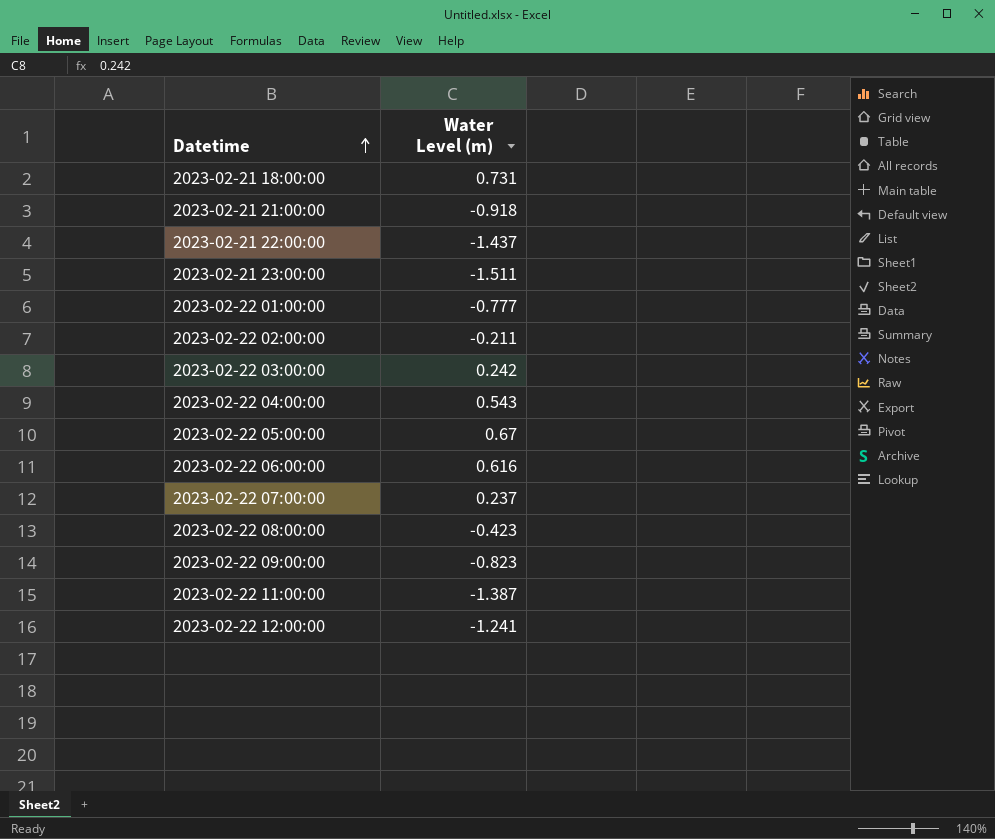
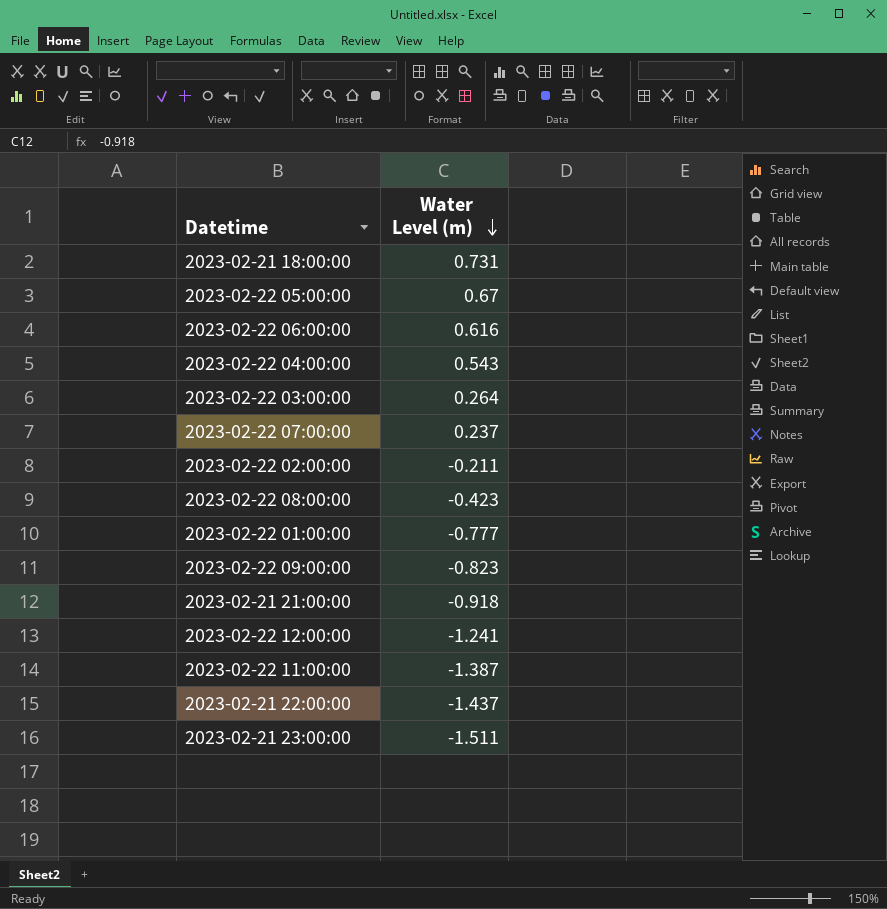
row order: Datetime ascending -> Water Level (m) descending
2023-02-22 03:00:00 | Water Level (m): 0.242 -> 0.264

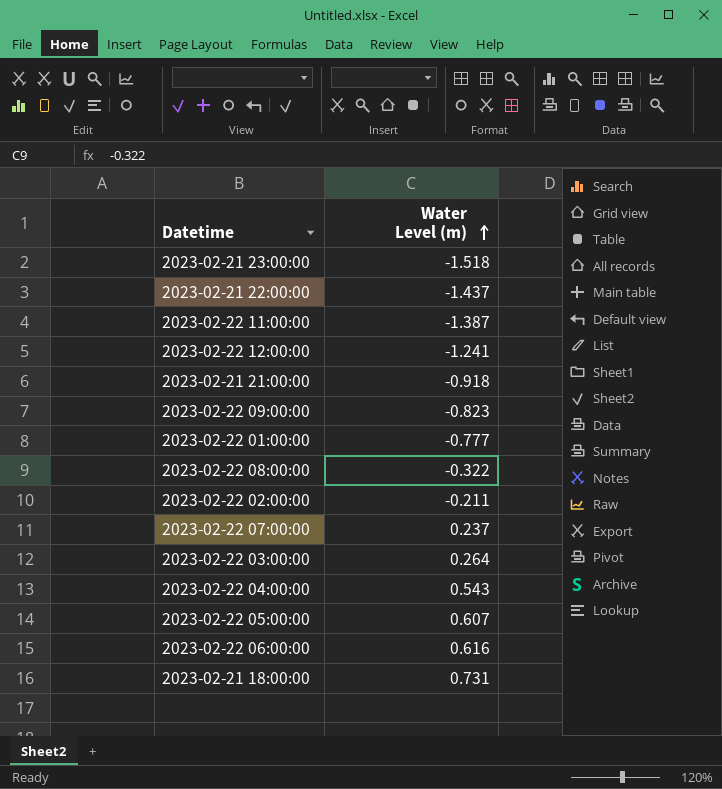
row order: Water Level (m) descending -> Water Level (m) ascending
2023-02-21 23:00:00 | Water Level (m): -1.511 -> -1.518
2023-02-22 08:00:00 | Water Level (m): -0.423 -> -0.322
2023-02-22 05:00:00 | Water Level (m): 0.67 -> 0.607

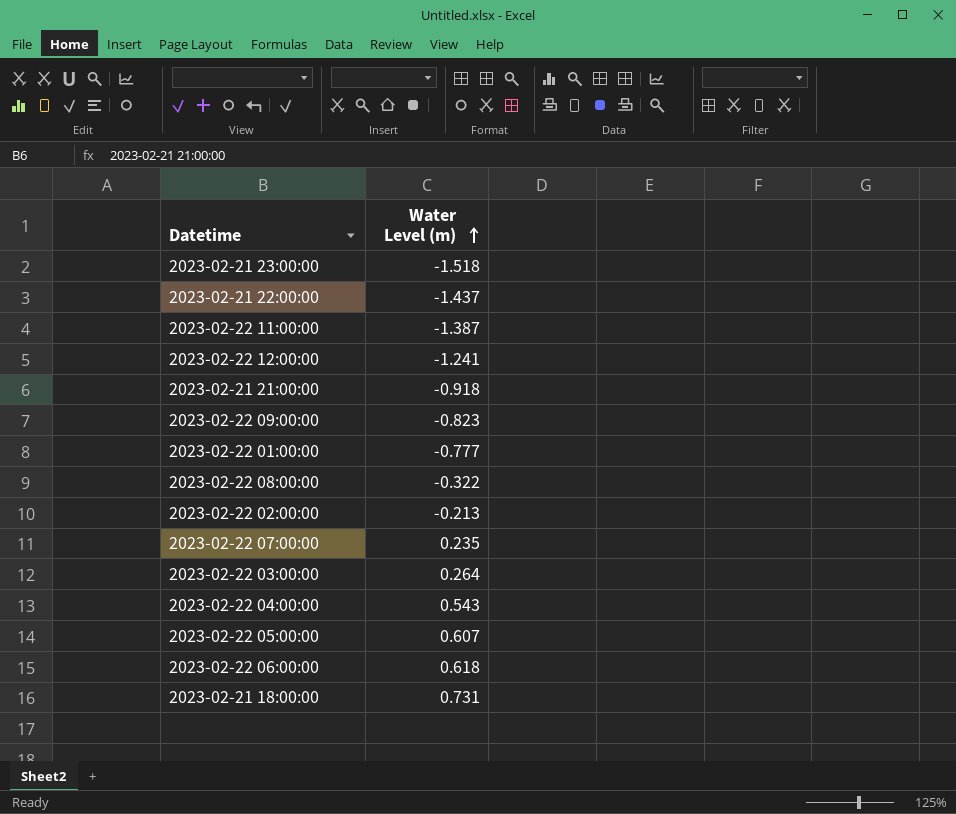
2023-02-22 02:00:00 | Water Level (m): -0.211 -> -0.213
2023-02-22 07:00:00 | Water Level (m): 0.237 -> 0.235
2023-02-22 06:00:00 | Water Level (m): 0.616 -> 0.618

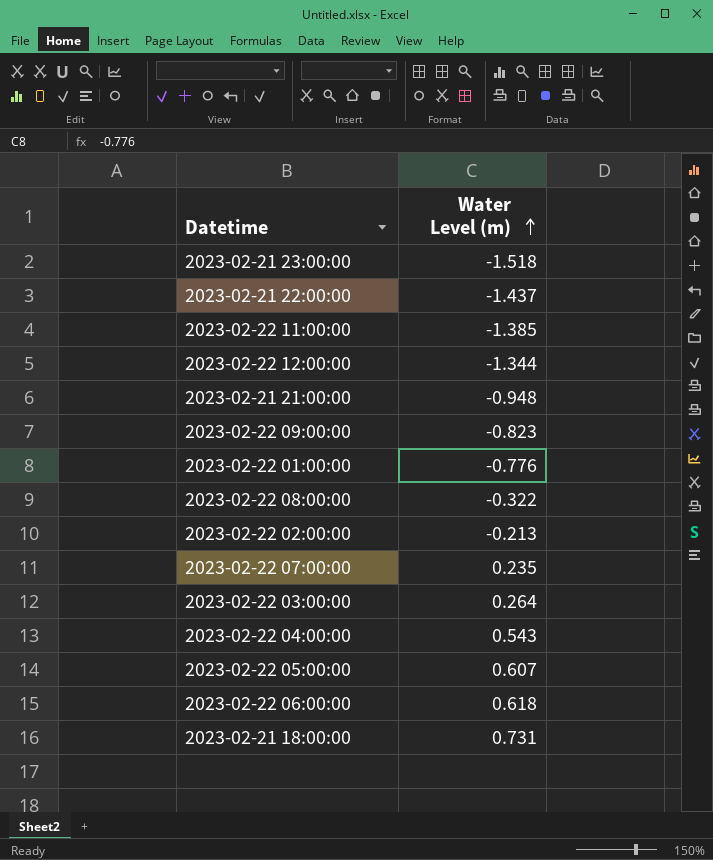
2023-02-22 11:00:00 | Water Level (m): -1.387 -> -1.385
2023-02-22 12:00:00 | Water Level (m): -1.241 -> -1.344
2023-02-21 21:00:00 | Water Level (m): -0.918 -> -0.948
2023-02-22 01:00:00 | Water Level (m): -0.777 -> -0.776

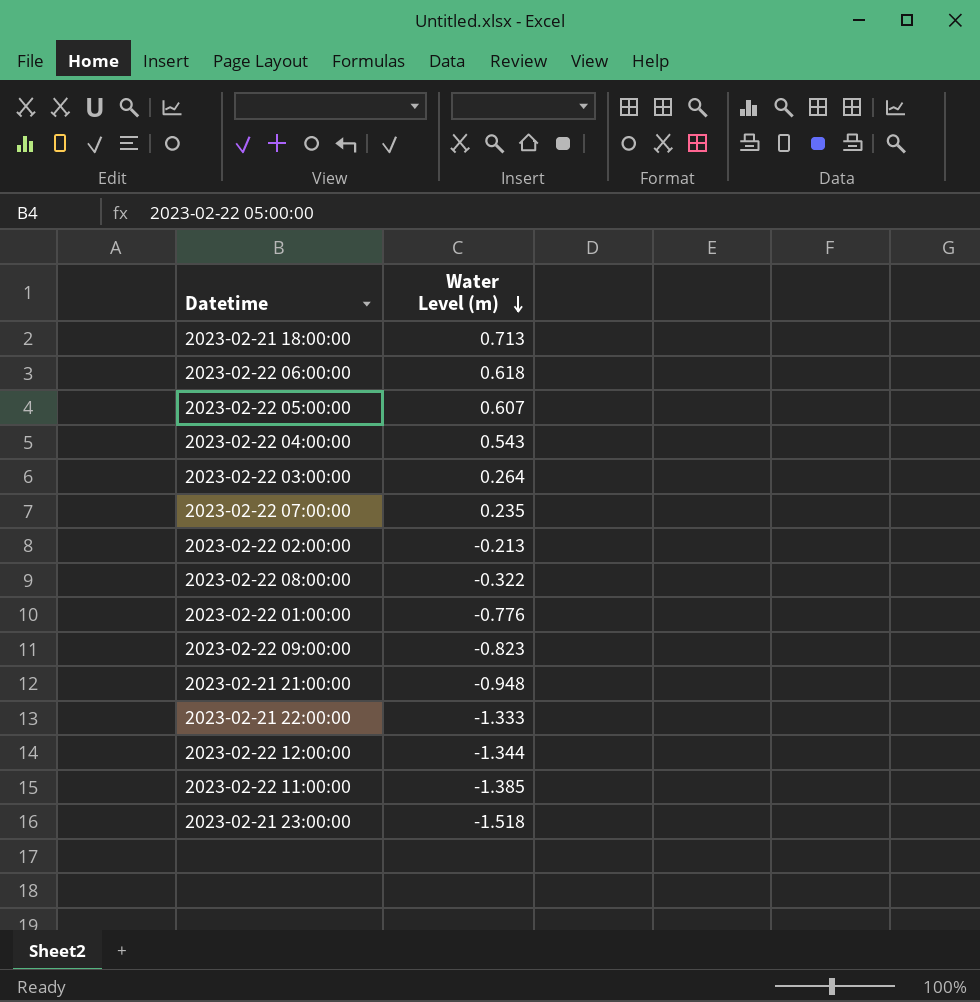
row order: Water Level (m) ascending -> Water Level (m) descending
2023-02-21 18:00:00 | Water Level (m): 0.731 -> 0.713
2023-02-21 22:00:00 | Water Level (m): -1.437 -> -1.333

